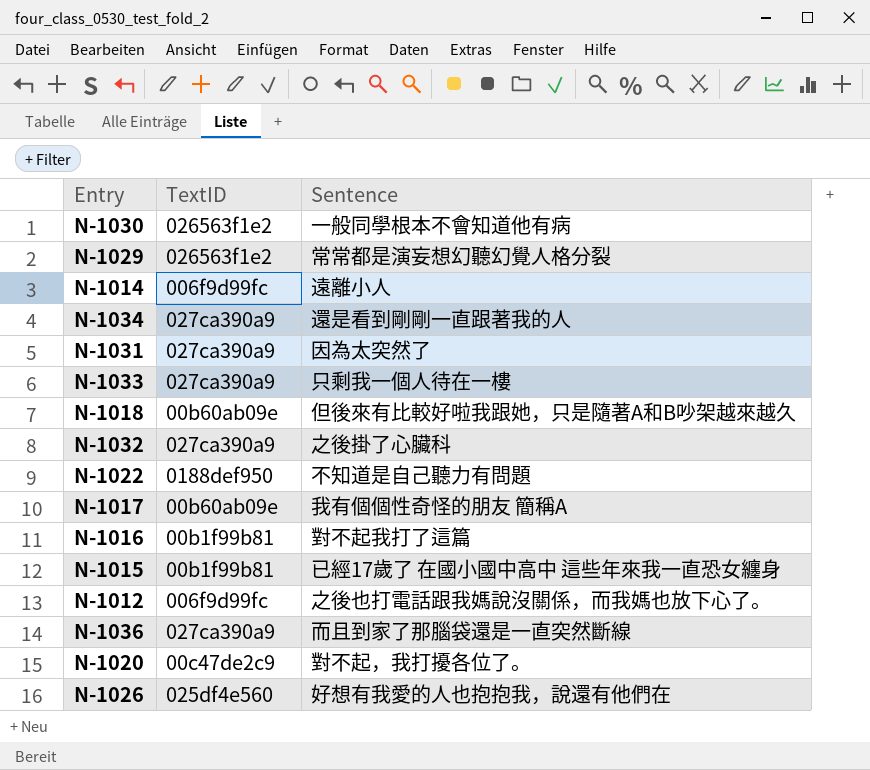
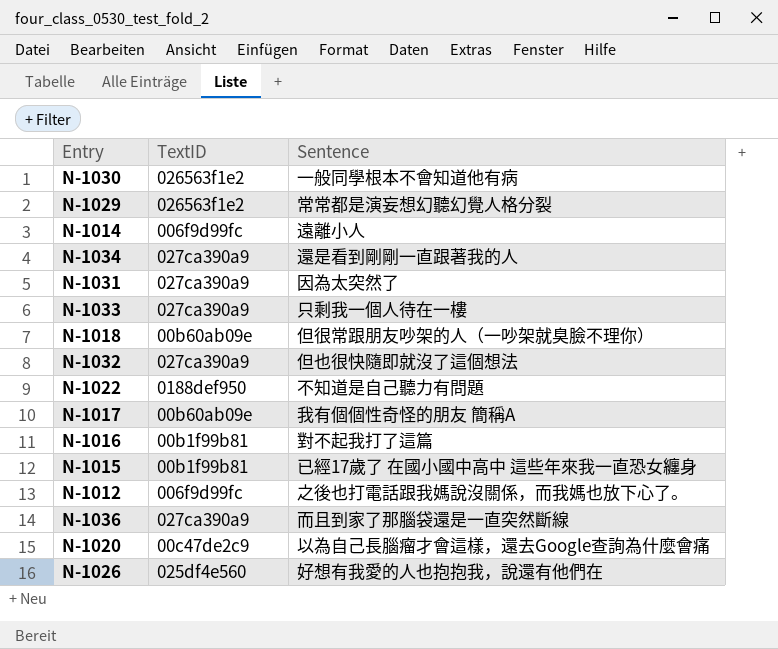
N-1018 | Sentence: 但後來有比較好啦我跟她，只是隨著A和B吵架越來越久 -> 但很常跟朋友吵架的人（一吵架就臭臉不理你）
N-1032 | Sentence: 之後掛了心臟科 -> 但也很快隨即就沒了這個想法
N-1020 | Sentence: 對不起，我打擾各位了。 -> 以為自己長腦瘤才會這樣，還去Google查詢為什麼會痛

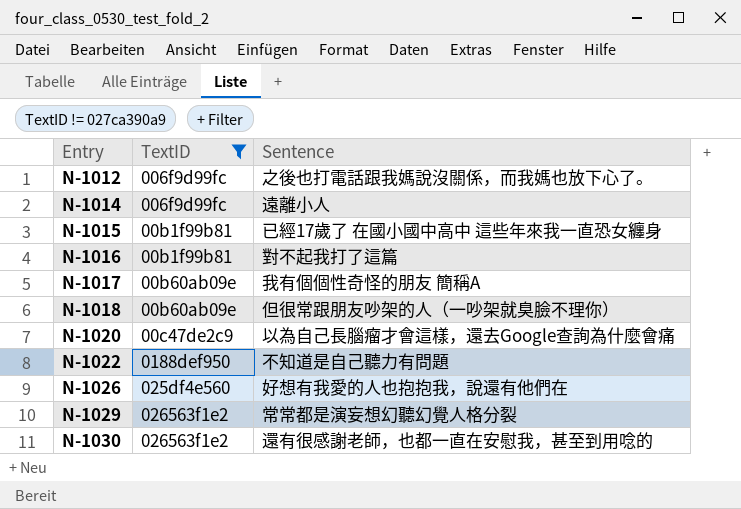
filter: none -> TextID != 027ca390a9
row order: none -> Entry ascending
N-1030 | Sentence: 一般同學根本不會知道他有病 -> 還有很感謝老師，也都一直在安慰我，甚至到用唸的

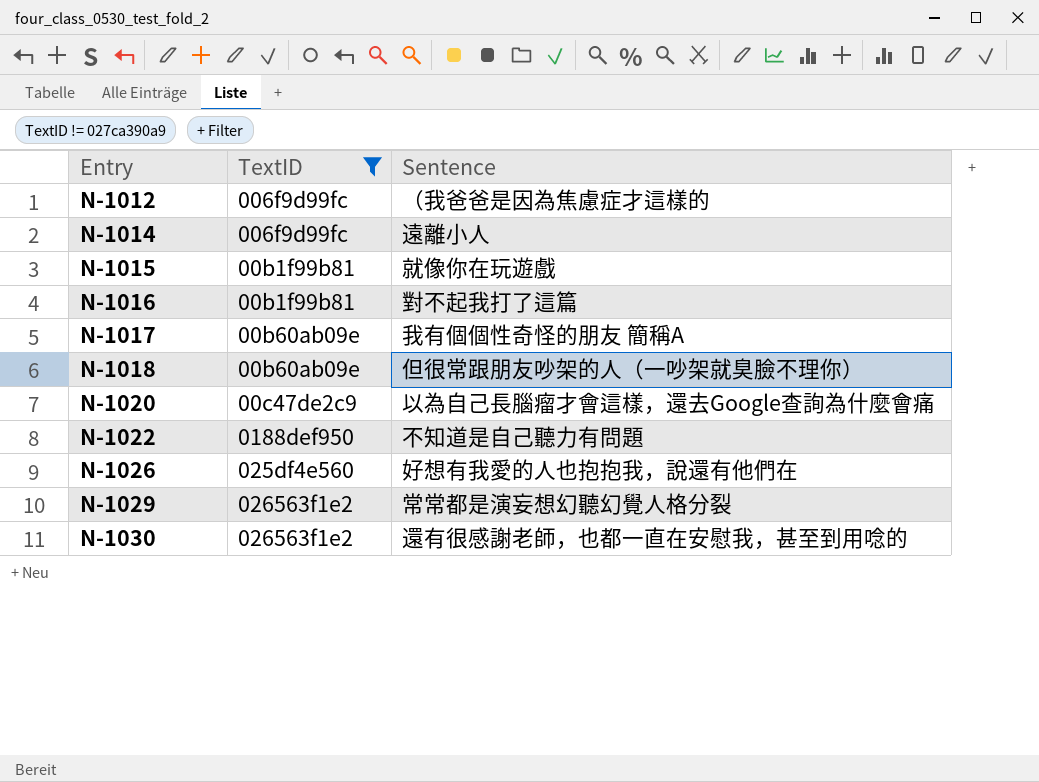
N-1012 | Sentence: 之後也打電話跟我媽說沒關係，而我媽也放下心了。 -> （我爸爸是因為焦慮症才這樣的
N-1015 | Sentence: 已經17歲了 在國小國中高中 這些年來我一直恐女纏身 -> 就像你在玩遊戲

